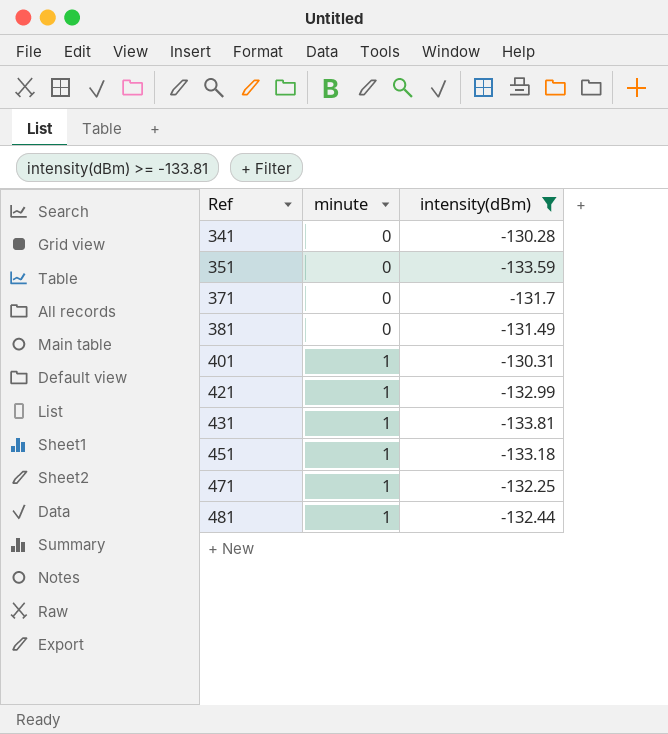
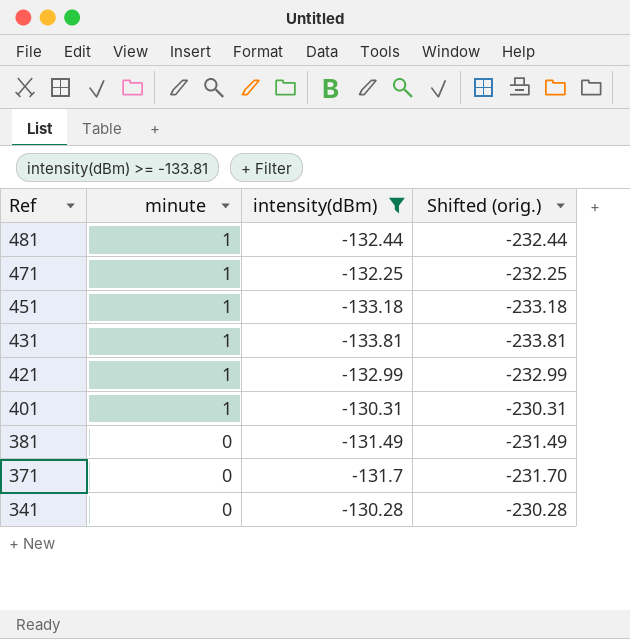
row order: Ref ascending -> Ref descending
column Shifted (orig.) | formula: none -> [intensity(dBm)] - 100
row 351: 0 | -133.59 -> none

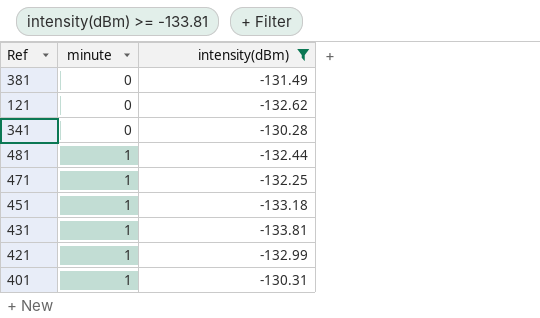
row order: Ref descending -> minute ascending
column Shifted (orig.) | formula: [intensity(dBm)] - 100 -> none
row 371: 0 | -131.7 | -231.70 -> none
row 121: none -> 0 | -132.62

